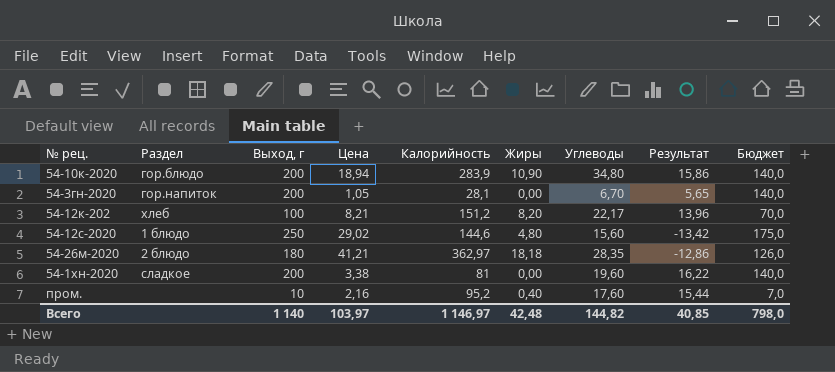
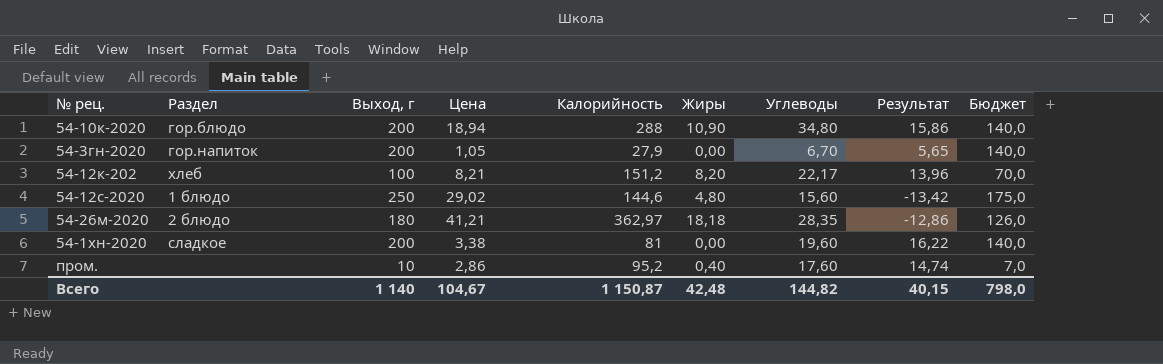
54-10к-2020 | Калорийность: 283,9 -> 288
54-3гн-2020 | Калорийность: 28,1 -> 27,9
пром. | Цена: 2,16 -> 2,86
пром. | Результат: 15,44 -> 14,74
Всего | Цена: 103,97 -> 104,67
Всего | Калорийность: 1 146,97 -> 1 150,87
Всего | Результат: 40,85 -> 40,15

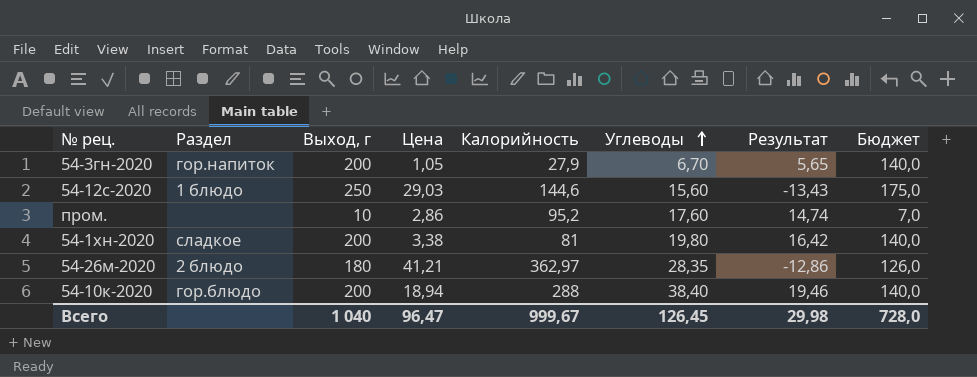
row order: none -> Углеводы ascending
column Жиры | position: 6 -> none
row 54-12к-202: хлеб | 100 | 8,21 | 151,2 | 8,20 | 22,17 | 13,96 | 70,0 -> none
54-12с-2020 | Цена: 29,02 -> 29,03
54-12с-2020 | Результат: -13,42 -> -13,43
54-1хн-2020 | Углеводы: 19,60 -> 19,80
54-1хн-2020 | Результат: 16,22 -> 16,42
54-10к-2020 | Углеводы: 34,80 -> 38,40
54-10к-2020 | Результат: 15,86 -> 19,46
Всего | Выход, г: 1 140 -> 1 040
Всего | Цена: 104,67 -> 96,47
Всего | Калорийность: 1 150,87 -> 999,67
Всего | Углеводы: 144,82 -> 126,45
Всего | Результат: 40,15 -> 29,98
Всего | Бюджет: 798,0 -> 728,0

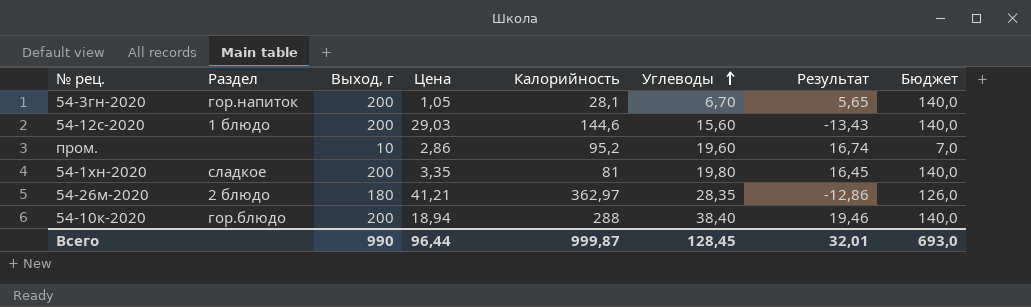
54-3гн-2020 | Калорийность: 27,9 -> 28,1
54-12с-2020 | Выход, г: 250 -> 200
54-12с-2020 | Бюджет: 175,0 -> 140,0
пром. | Углеводы: 17,60 -> 19,60
пром. | Результат: 14,74 -> 16,74
54-1хн-2020 | Цена: 3,38 -> 3,35
54-1хн-2020 | Результат: 16,42 -> 16,45
Всего | Выход, г: 1 040 -> 990
Всего | Цена: 96,47 -> 96,44
Всего | Калорийность: 999,67 -> 999,87
Всего | Углеводы: 126,45 -> 128,45
Всего | Результат: 29,98 -> 32,01
Всего | Бюджет: 728,0 -> 693,0

